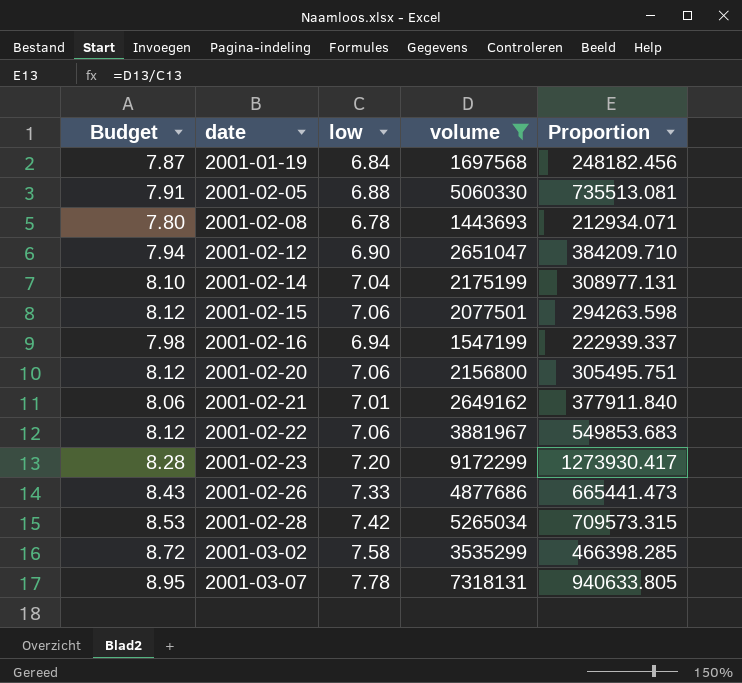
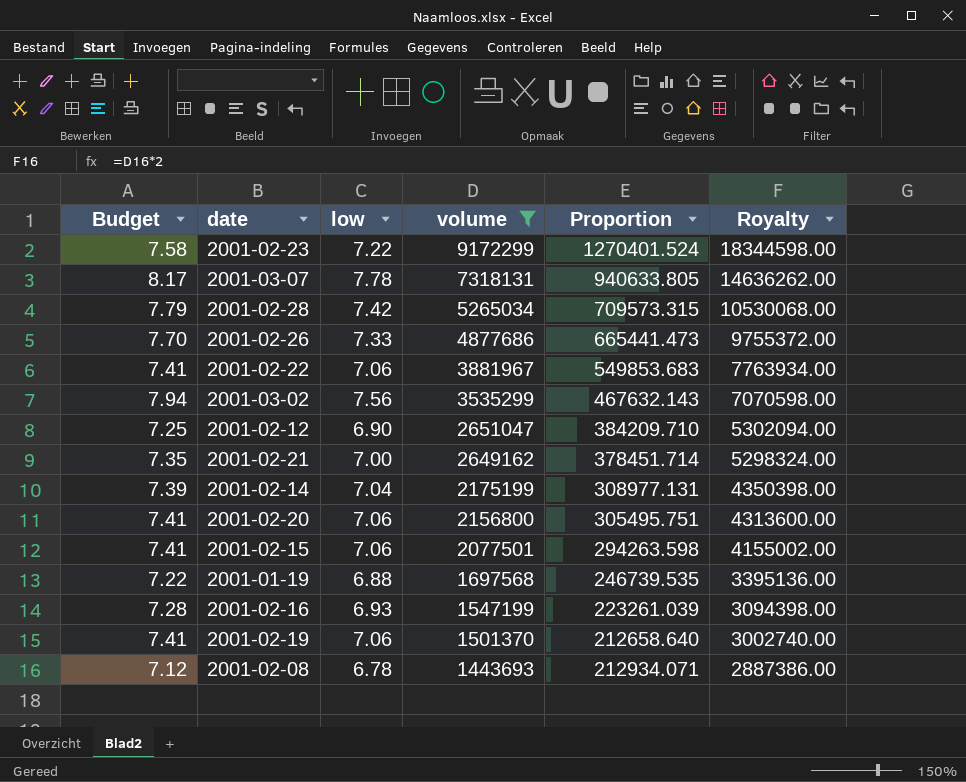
row order: date ascending -> volume descending
column Budget | formula: [low] * 1.15 -> [low] * 1.05
column Royalty | formula: none -> [volume] * 2
row 2001-02-05: 7.91 | 6.88 | 5060330 | 735513.081 -> none
2001-02-23 | low: 7.20 -> 7.22
2001-02-23 | Proportion: 1273930.417 -> 1270401.524
2001-03-02 | low: 7.58 -> 7.56
2001-03-02 | Proportion: 466398.285 -> 467632.143
2001-02-21 | low: 7.01 -> 7.00
2001-02-21 | Proportion: 377911.840 -> 378451.714
2001-01-19 | low: 6.84 -> 6.88
2001-01-19 | Proportion: 248182.456 -> 246739.535
2001-02-16 | low: 6.94 -> 6.93
2001-02-16 | Proportion: 222939.337 -> 223261.039
row 2001-02-19: none -> 7.41 | 7.06 | 1501370 | 212658.640 | 3002740.00

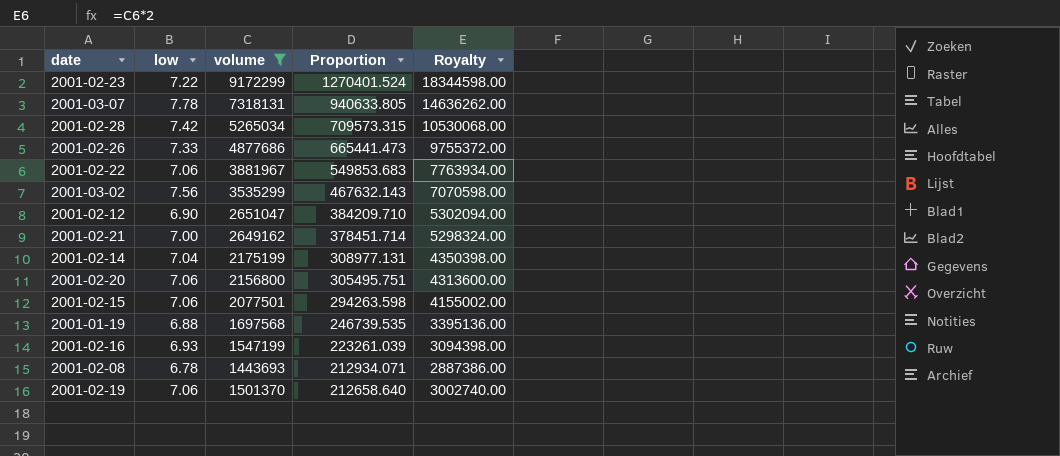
row order: volume descending -> Proportion descending
column Budget | formula: [low] * 1.05 -> none

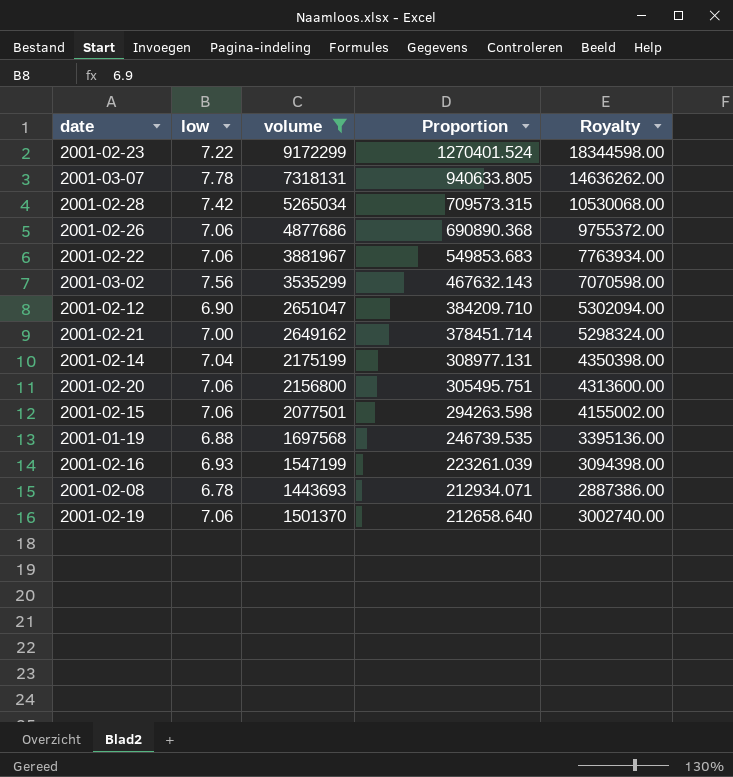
2001-02-26 | low: 7.33 -> 7.06
2001-02-26 | Proportion: 665441.473 -> 690890.368

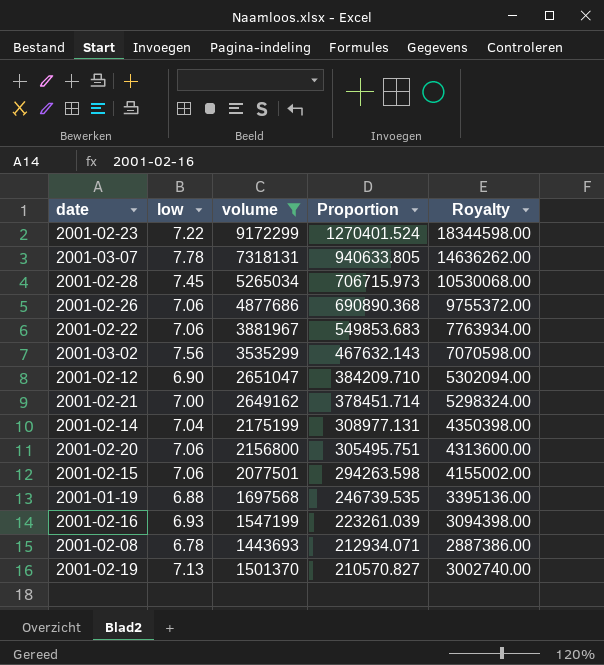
2001-02-28 | low: 7.42 -> 7.45
2001-02-28 | Proportion: 709573.315 -> 706715.973
2001-02-19 | low: 7.06 -> 7.13
2001-02-19 | Proportion: 212658.640 -> 210570.827

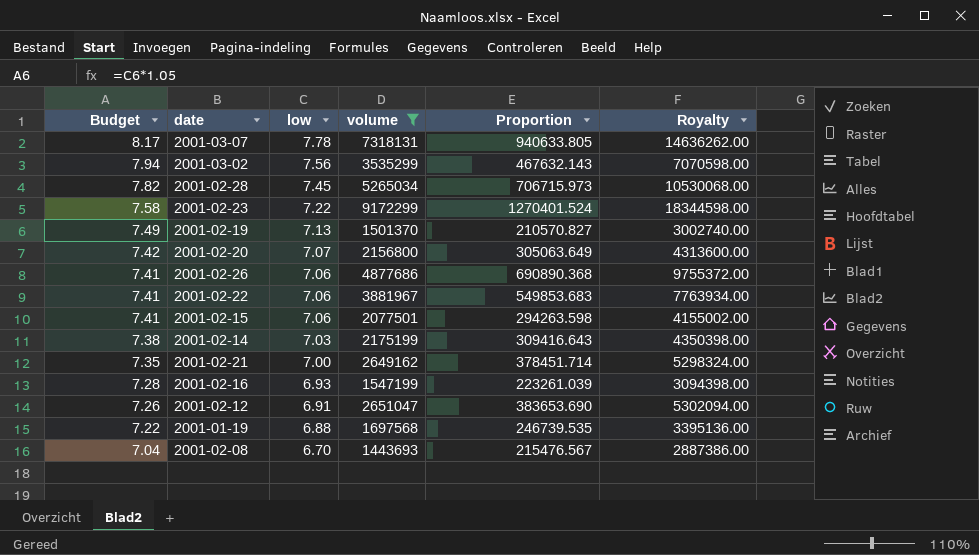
row order: Proportion descending -> Budget descending
column Budget | formula: none -> [low] * 1.05
2001-02-20 | low: 7.06 -> 7.07
2001-02-20 | Proportion: 305495.751 -> 305063.649
2001-02-14 | low: 7.04 -> 7.03
2001-02-14 | Proportion: 308977.131 -> 309416.643
2001-02-12 | low: 6.90 -> 6.91
2001-02-12 | Proportion: 384209.710 -> 383653.690
2001-02-08 | low: 6.78 -> 6.70
2001-02-08 | Proportion: 212934.071 -> 215476.567

